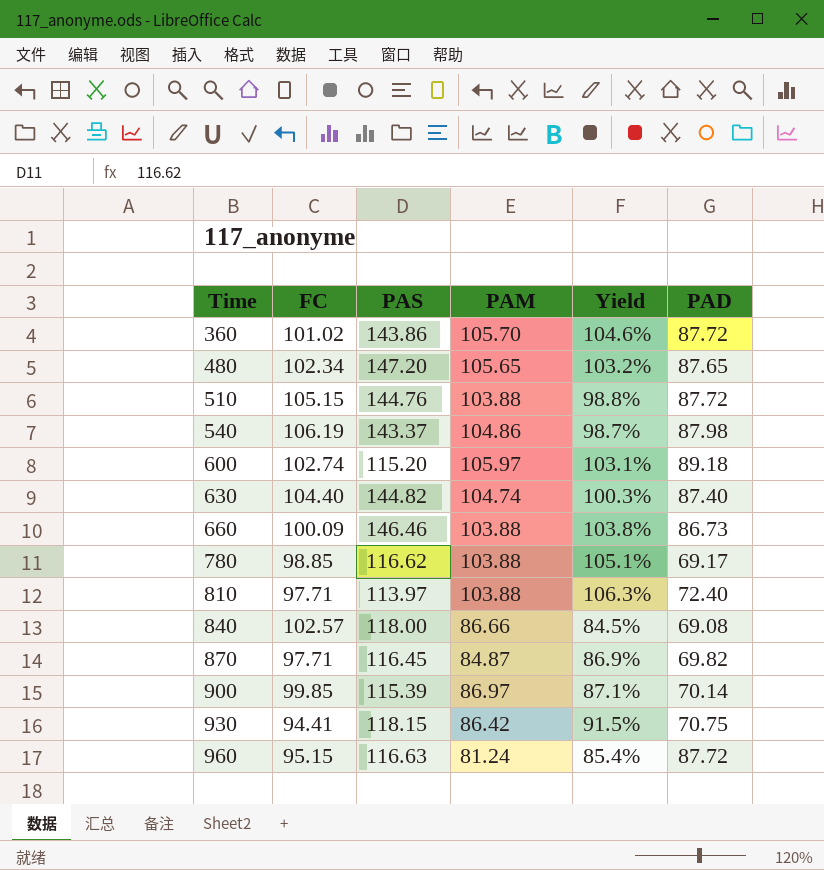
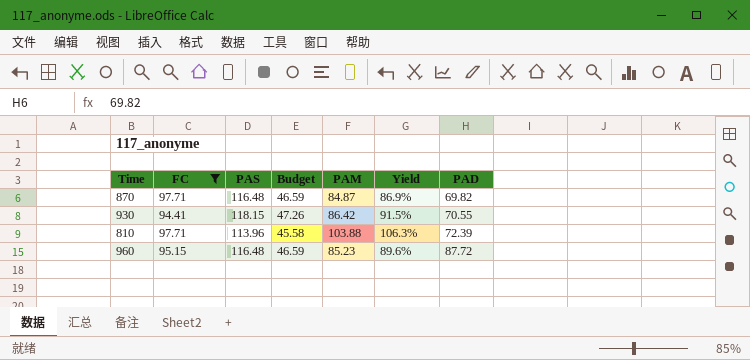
filter: none -> FC <= 97.71
row order: Time ascending -> PAD ascending
column Budget | formula: none -> [PAS] * 0.4
870 | PAS: 116.45 -> 116.48
930 | PAD: 70.75 -> 70.55
810 | PAS: 113.97 -> 113.96
810 | PAD: 72.40 -> 72.39
960 | PAS: 116.63 -> 116.48
960 | PAM: 81.24 -> 85.23
960 | Yield: 85.4% -> 89.6%

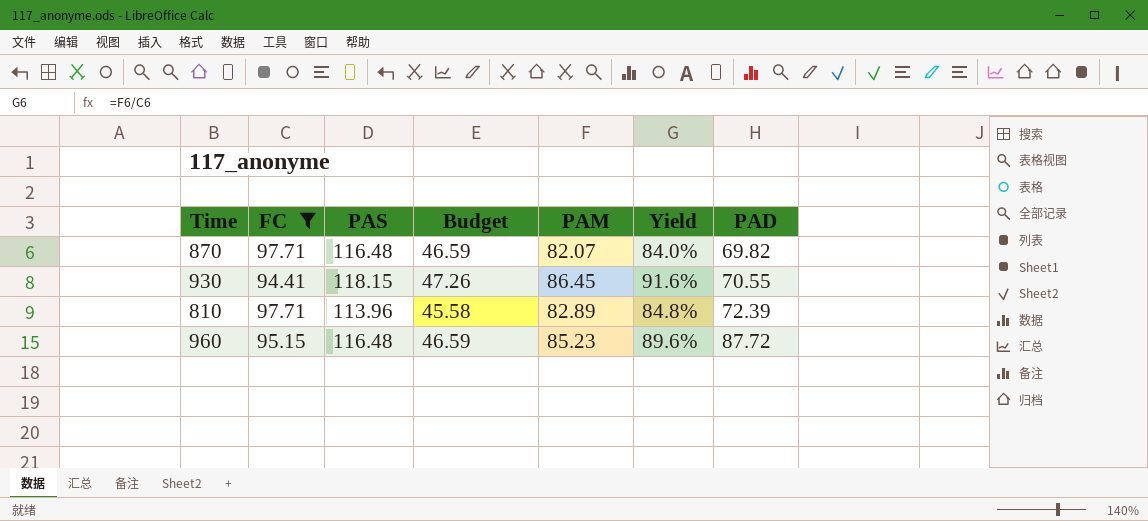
870 | PAM: 84.87 -> 82.07
870 | Yield: 86.9% -> 84.0%
930 | PAM: 86.42 -> 86.45
930 | Yield: 91.5% -> 91.6%
810 | PAM: 103.88 -> 82.89
810 | Yield: 106.3% -> 84.8%

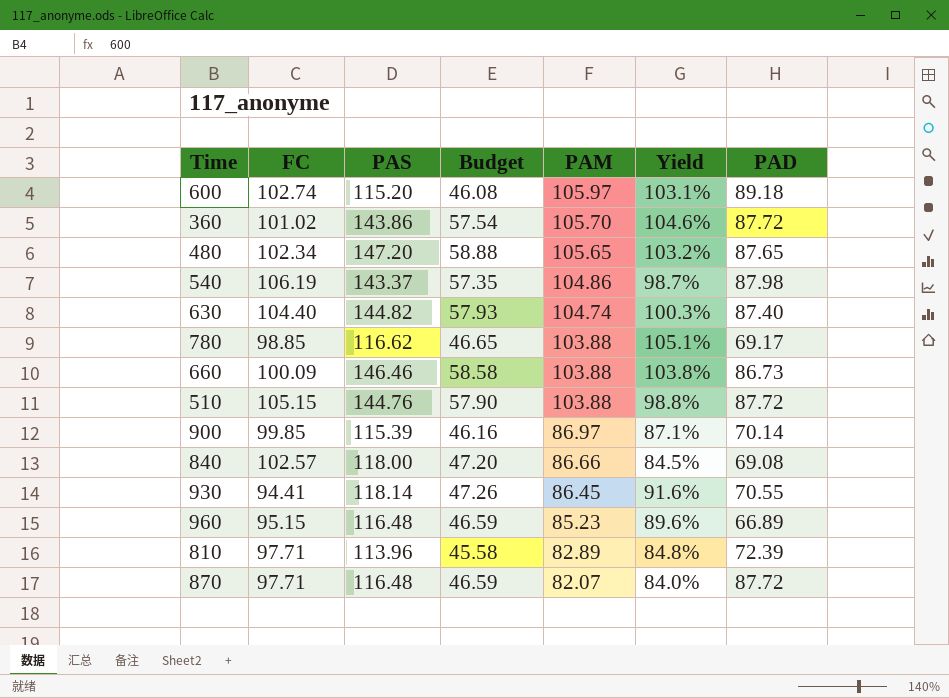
filter: FC <= 97.71 -> none
row order: PAD ascending -> PAM descending
930 | PAS: 118.15 -> 118.14
960 | PAD: 87.72 -> 66.89
870 | PAD: 69.82 -> 87.72

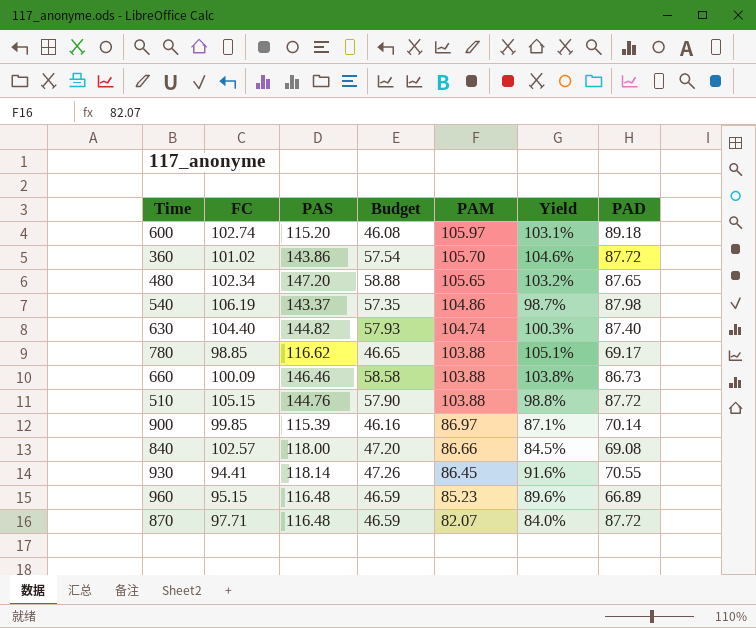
row 810: 97.71 | 113.96 | 45.58 | 82.89 | 84.8% | 72.39 -> none

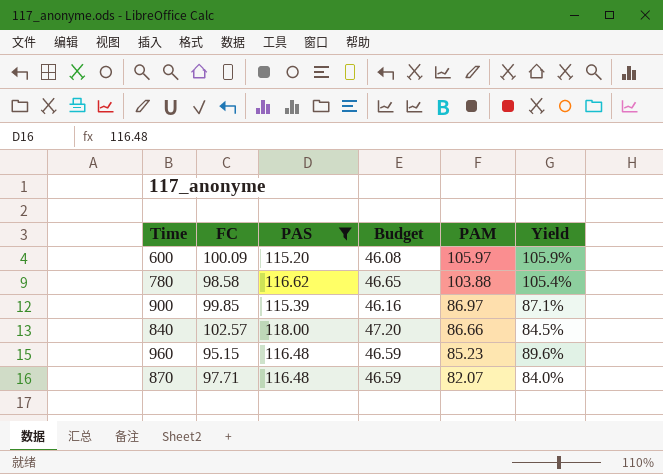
filter: none -> PAS <= 118.00
column PAD | position: 7 -> none
600 | FC: 102.74 -> 100.09
600 | Yield: 103.1% -> 105.9%
780 | FC: 98.85 -> 98.58
780 | Yield: 105.1% -> 105.4%

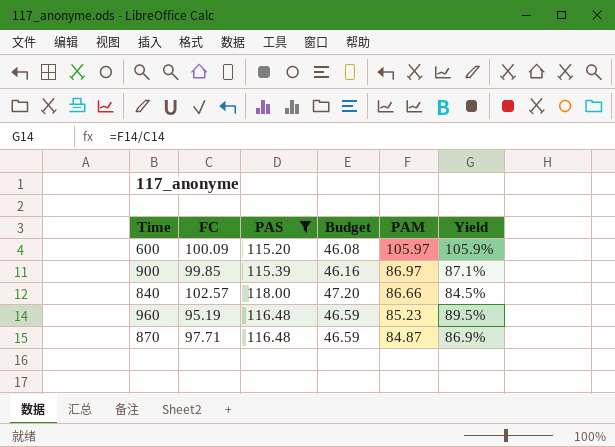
row 780: 98.58 | 116.62 | 46.65 | 103.88 | 105.4% -> none
960 | FC: 95.15 -> 95.19
960 | Yield: 89.6% -> 89.5%
870 | PAM: 82.07 -> 84.87
870 | Yield: 84.0% -> 86.9%

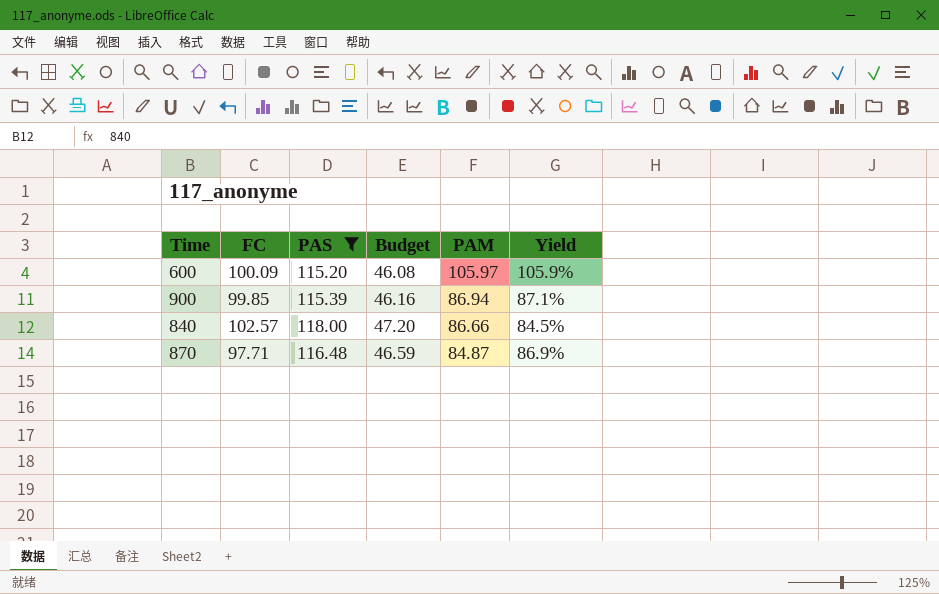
row 960: 95.19 | 116.48 | 46.59 | 85.23 | 89.5% -> none
900 | PAM: 86.97 -> 86.94

